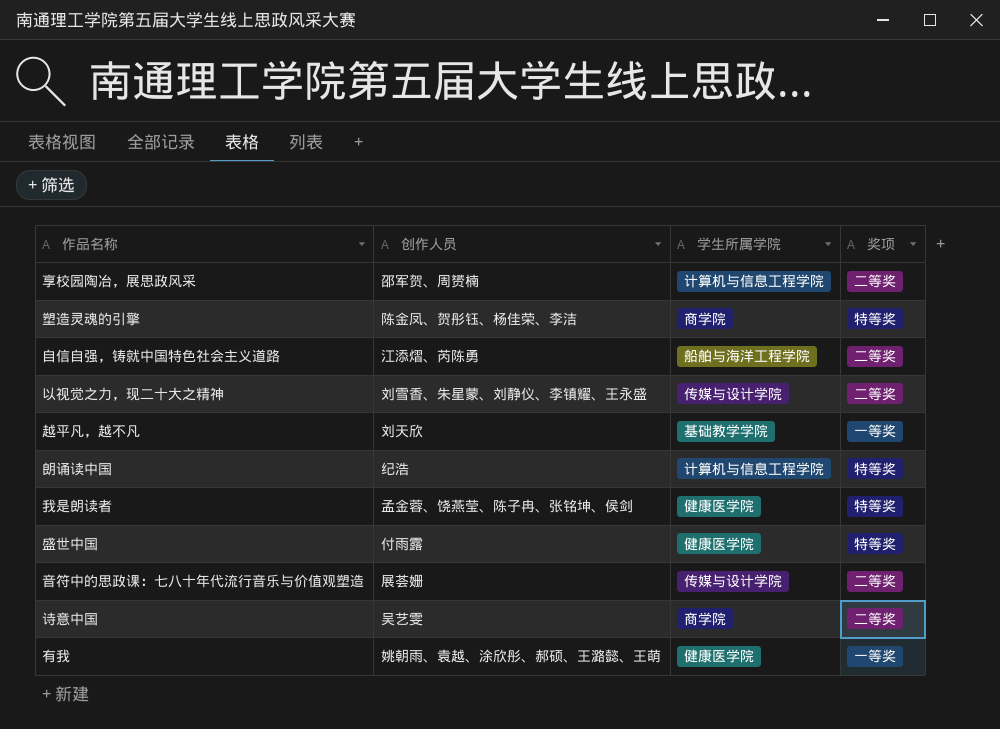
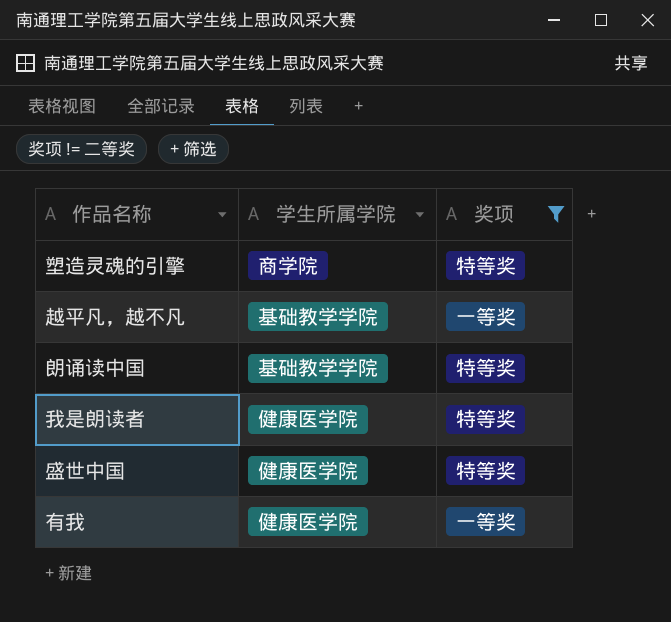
filter: none -> 奖项 != 二等奖
column 创作人员 | position: 2 -> none
朗诵读中国 | 学生所属学院: 计算机与信息工程学院 -> 基础教学学院

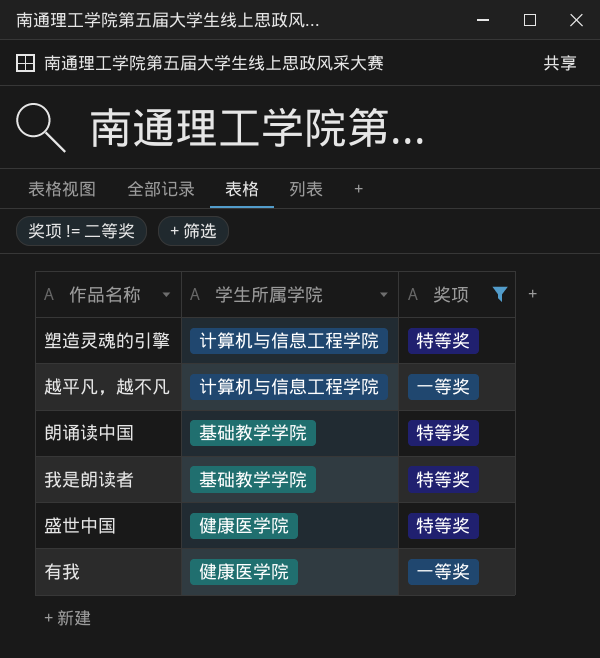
塑造灵魂的引擎 | 学生所属学院: 商学院 -> 计算机与信息工程学院
越平凡，越不凡 | 学生所属学院: 基础教学学院 -> 计算机与信息工程学院
我是朗读者 | 学生所属学院: 健康医学院 -> 基础教学学院

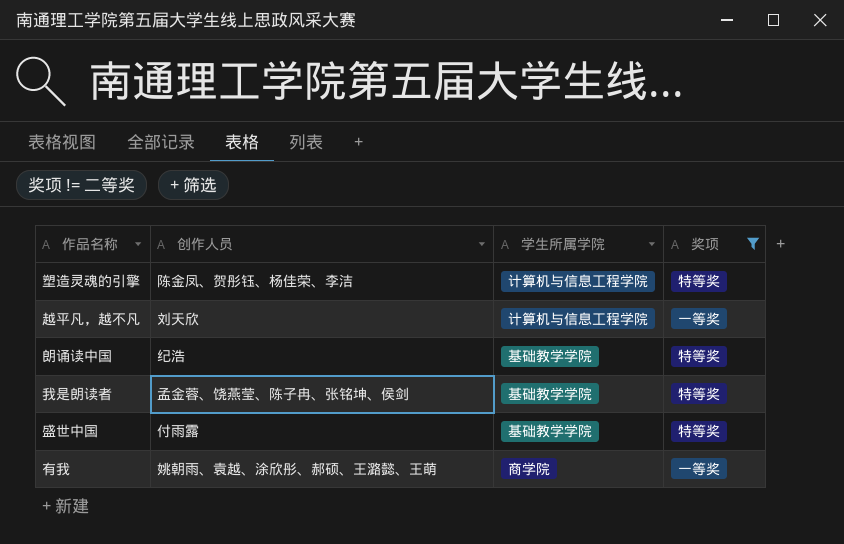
column 创作人员 | position: none -> 2
盛世中国 | 学生所属学院: 健康医学院 -> 基础教学学院
有我 | 学生所属学院: 健康医学院 -> 商学院

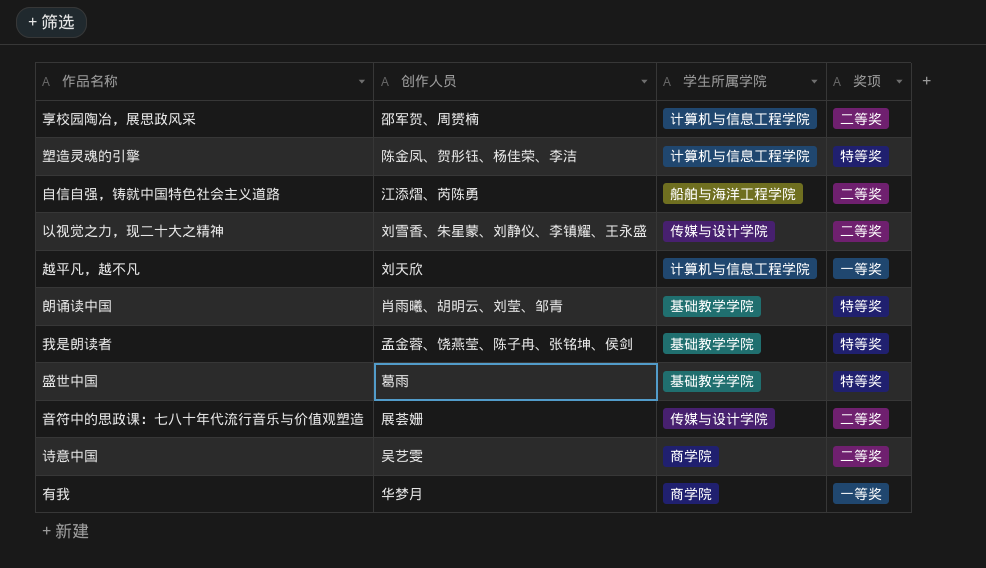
filter: 奖项 != 二等奖 -> none
朗诵读中国 | 创作人员: 纪浩 -> 肖雨曦、胡明云、刘莹、邹青
盛世中国 | 创作人员: 付雨露 -> 葛雨
有我 | 创作人员: 姚朝雨、袁越、涂欣彤、郝硕、王潞懿、王萌 -> 华梦月

